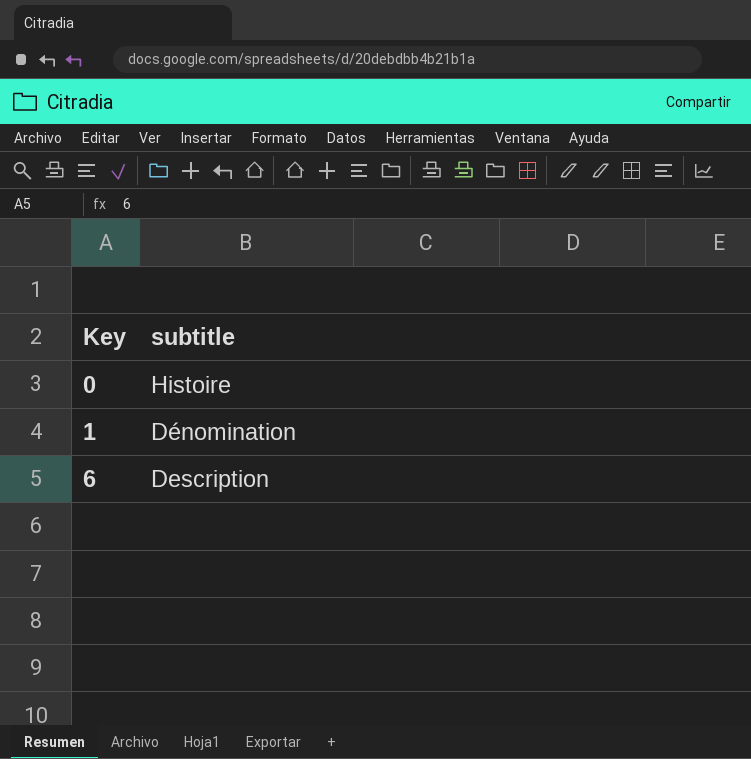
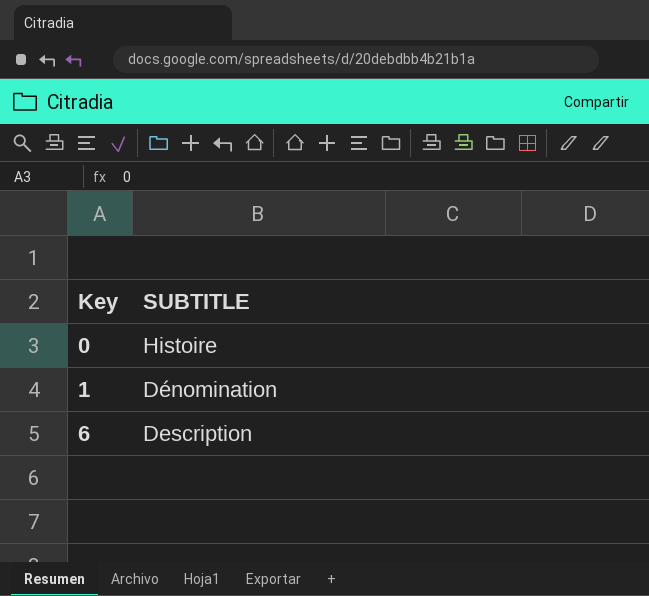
column name: subtitle -> SUBTITLE

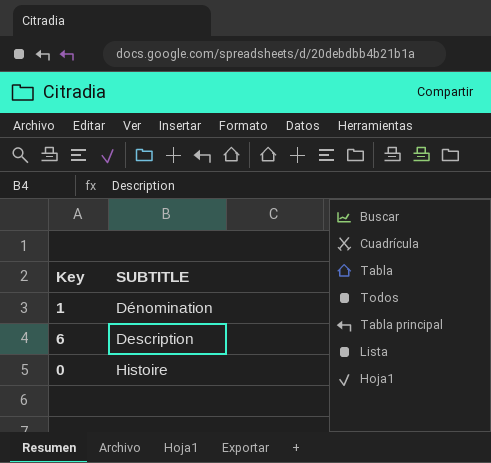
row order: Key ascending -> SUBTITLE ascending

